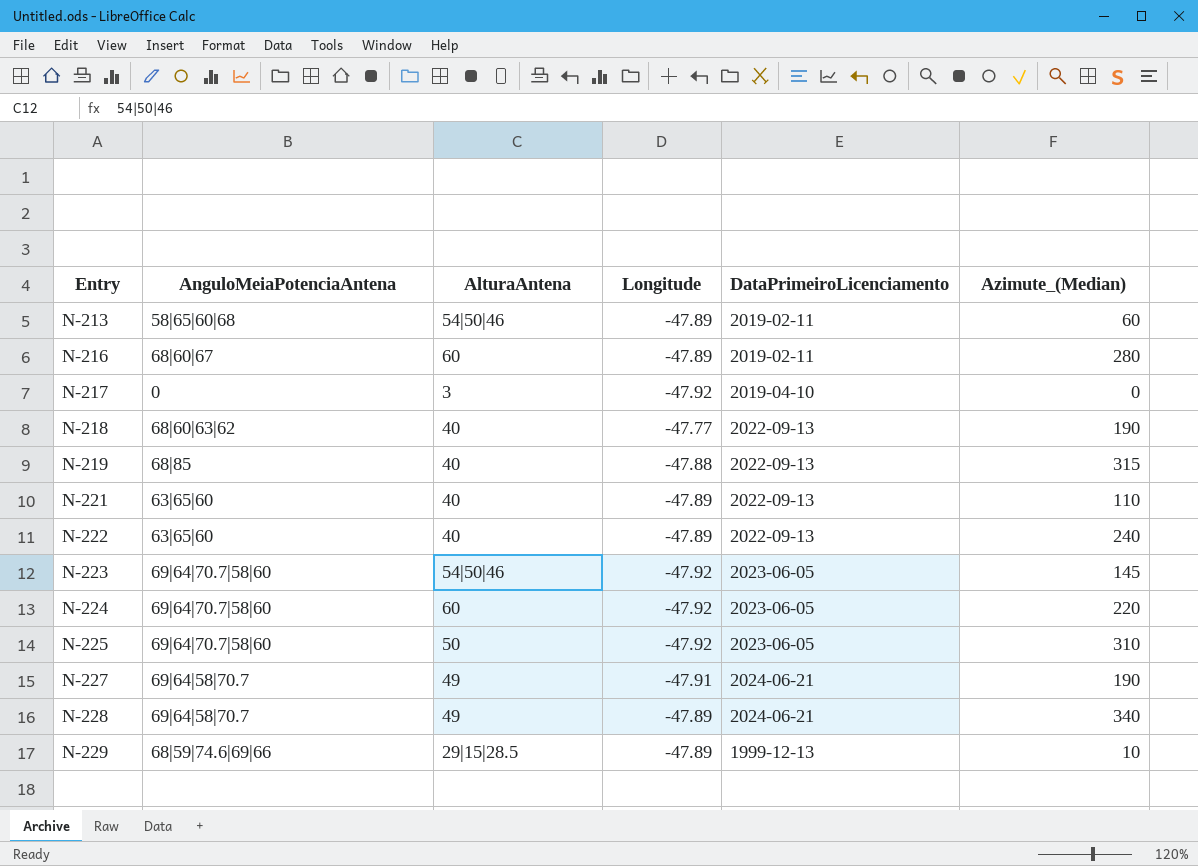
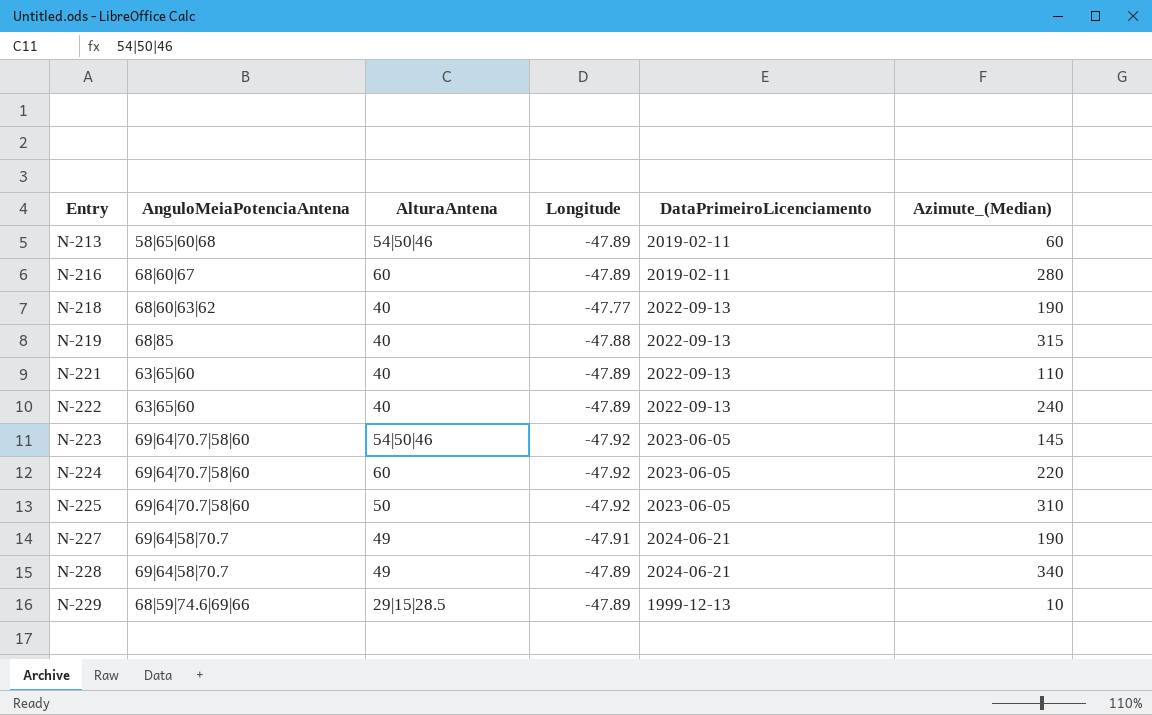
row N-217: 0 | 3 | -47.92 | 2019-04-10 | 0 -> none

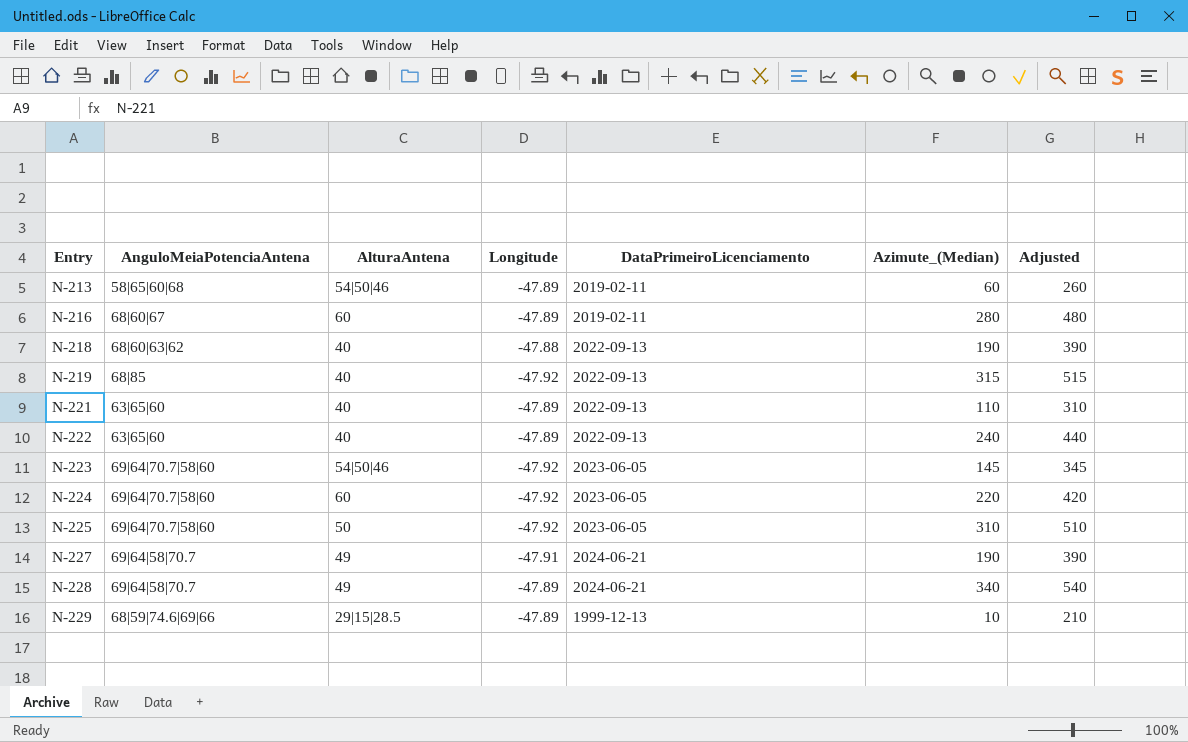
column Adjusted | formula: none -> [Azimute_(Median)] + 200
N-218 | Longitude: -47.77 -> -47.88
N-219 | Longitude: -47.88 -> -47.92

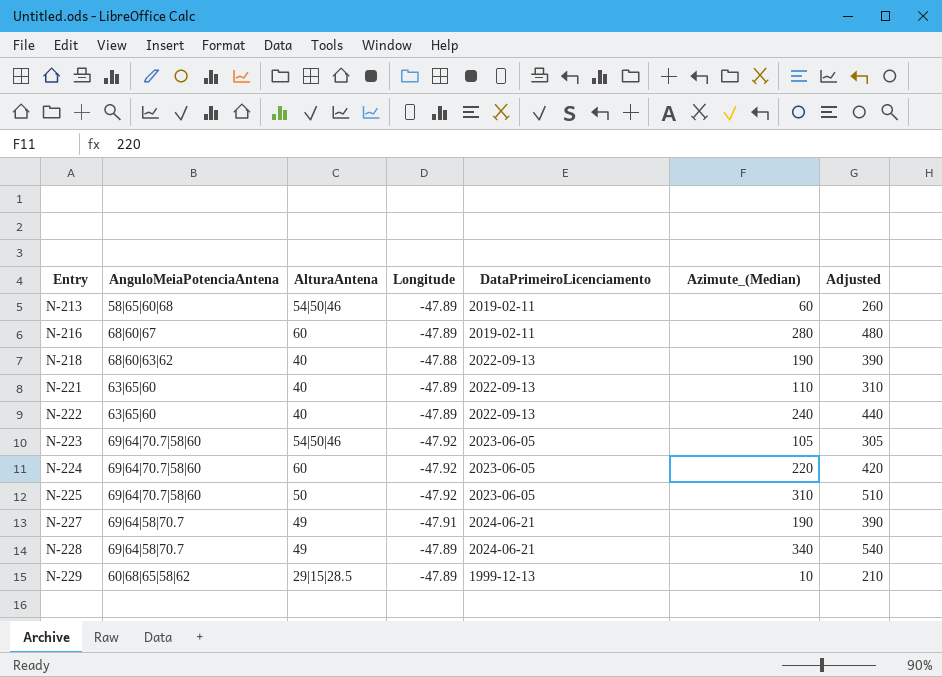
row N-219: 68|85 | 40 | -47.92 | 2022-09-13 | 315 | 515 -> none
N-223 | Azimute_(Median): 145 -> 105
N-223 | Adjusted: 345 -> 305
N-229 | AnguloMeiaPotenciaAntena: 68|59|74.6|69|66 -> 60|68|65|58|62

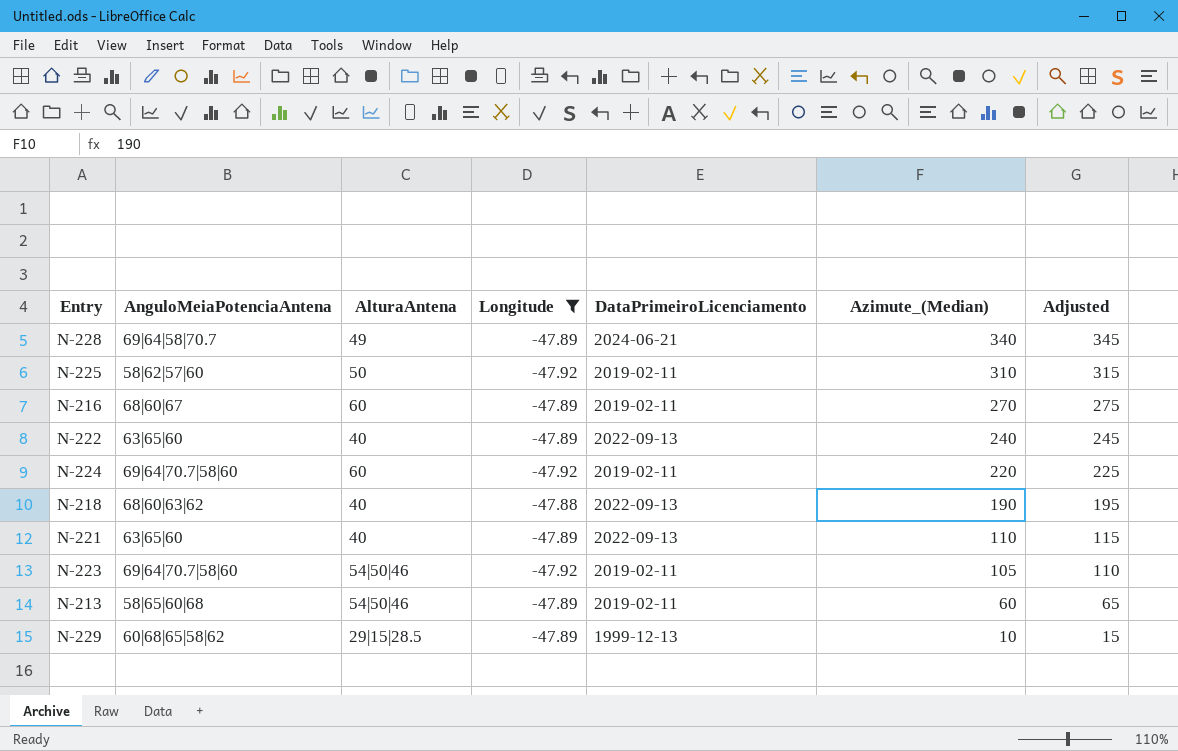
filter: none -> Longitude != -47.91
row order: Entry ascending -> Azimute_(Median) descending
column Adjusted | formula: [Azimute_(Median)] + 200 -> [Azimute_(Median)] + 5
N-225 | AnguloMeiaPotenciaAntena: 69|64|70.7|58|60 -> 58|62|57|60
N-225 | DataPrimeiroLicenciamento: 2023-06-05 -> 2019-02-11
N-216 | Azimute_(Median): 280 -> 270
N-224 | DataPrimeiroLicenciamento: 2023-06-05 -> 2019-02-11
N-223 | DataPrimeiroLicenciamento: 2023-06-05 -> 2019-02-11

